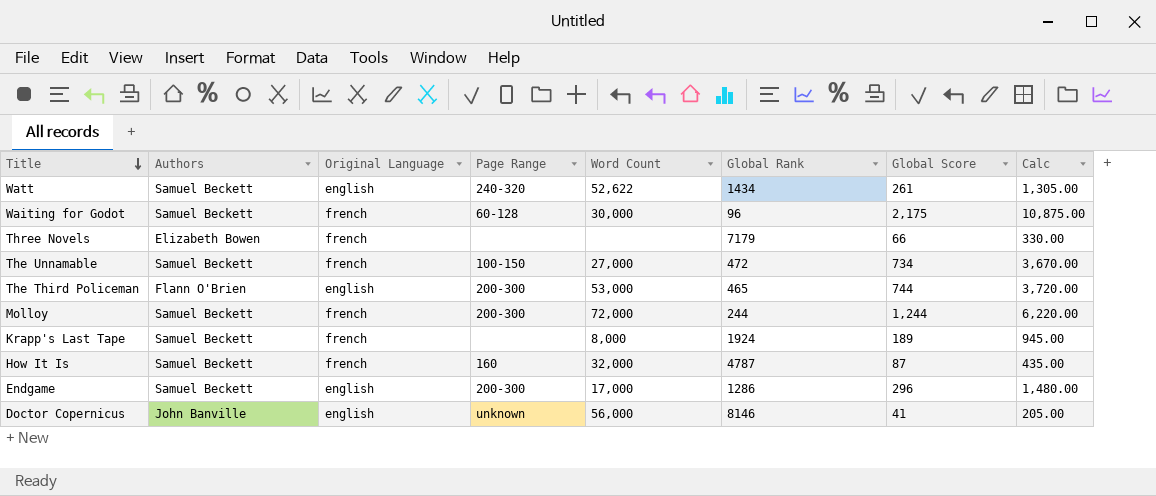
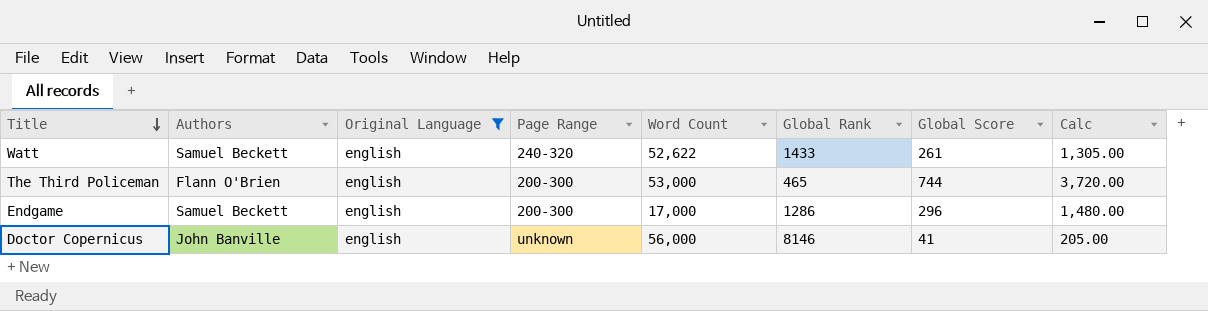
filter: none -> Original Language = english
Watt | Global Rank: 1434 -> 1433

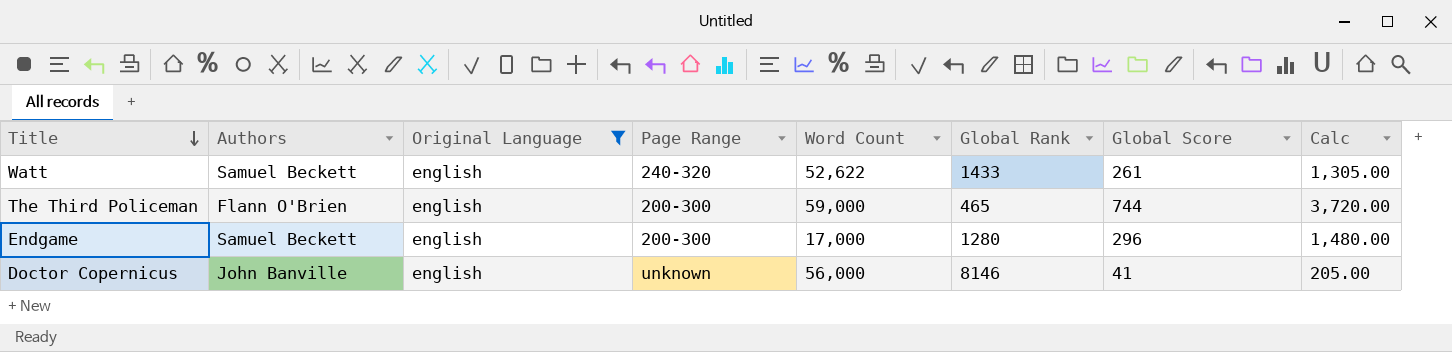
The Third Policeman | Word Count: 53,000 -> 59,000
Endgame | Global Rank: 1286 -> 1280

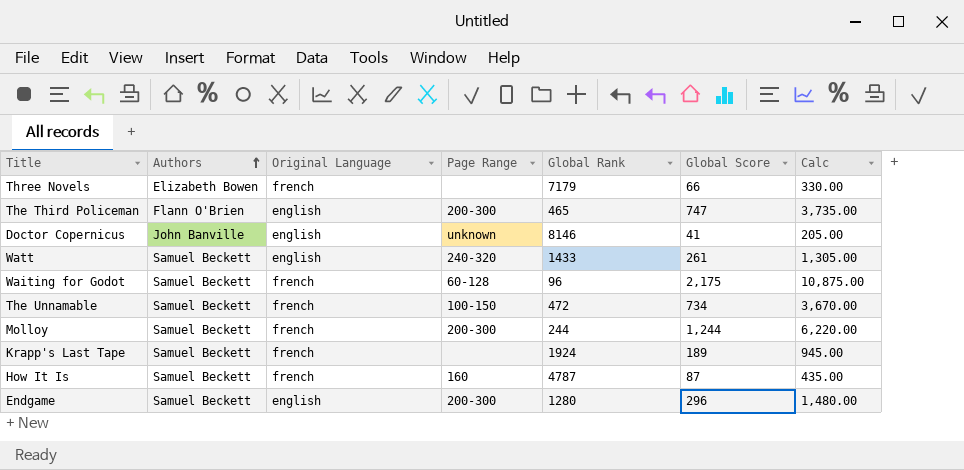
filter: Original Language = english -> none
row order: Title descending -> Authors ascending
column Word Count | position: 5 -> none
The Third Policeman | Global Score: 744 -> 747
The Third Policeman | Calc: 3,720.00 -> 3,735.00

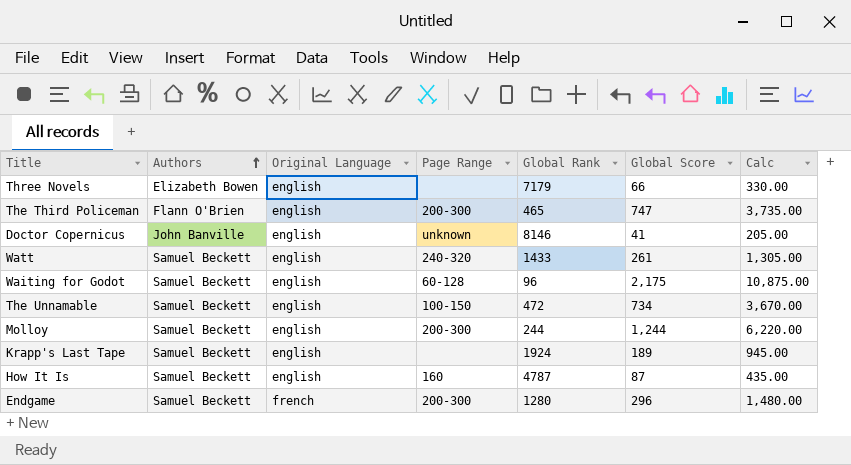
Three Novels | Original Language: french -> english
Waiting for Godot | Original Language: french -> english
The Unnamable | Original Language: french -> english
Molloy | Original Language: french -> english
Krapp's Last Tape | Original Language: french -> english
How It Is | Original Language: french -> english
Endgame | Original Language: english -> french

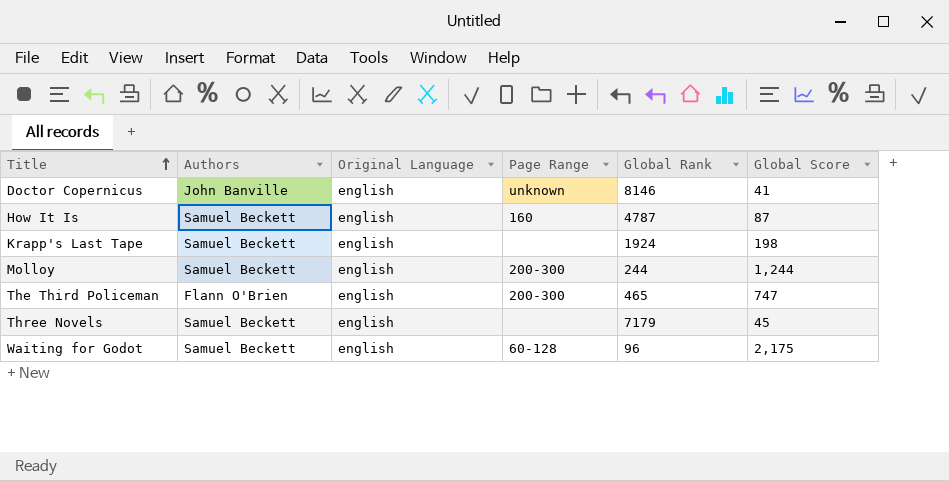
row order: Authors ascending -> Title ascending
column Calc | formula: [Global Score] * 5 -> none
row Watt: Samuel Beckett | english | 240-320 | 1433 | 261 | 1,305.00 -> none
row The Unnamable: Samuel Beckett | english | 100-150 | 472 | 734 | 3,670.00 -> none
row Endgame: Samuel Beckett | french | 200-300 | 1280 | 296 | 1,480.00 -> none
Krapp's Last Tape | Global Score: 189 -> 198
Three Novels | Authors: Elizabeth Bowen -> Samuel Beckett
Three Novels | Global Score: 66 -> 45

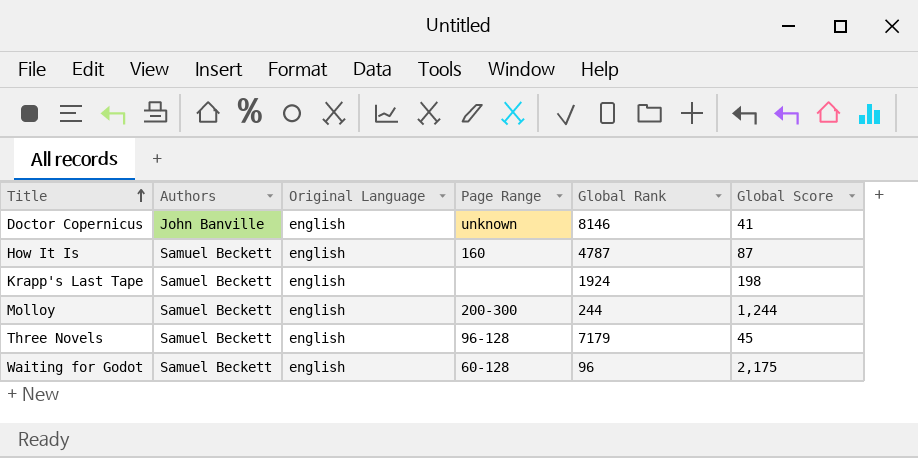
row The Third Policeman: Flann O'Brien | english | 200-300 | 465 | 747 -> none
Three Novels | Page Range: none -> 96-128

